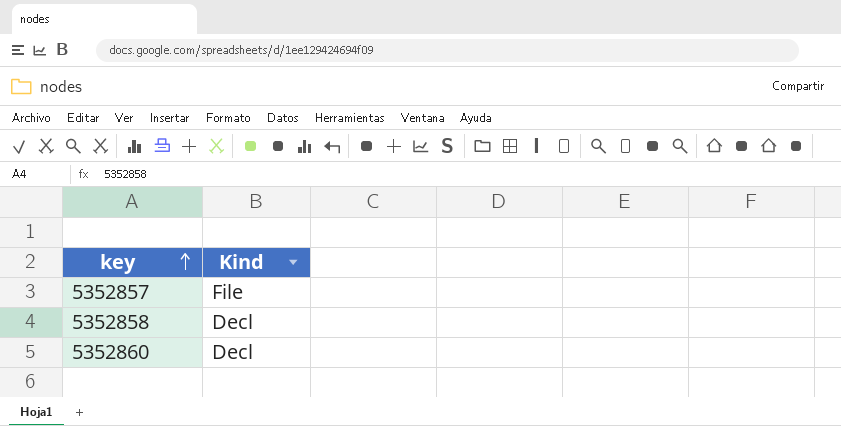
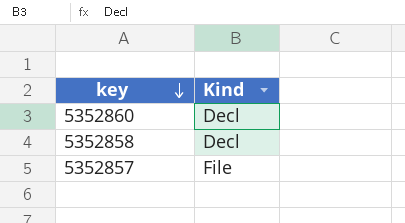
row order: key ascending -> key descending

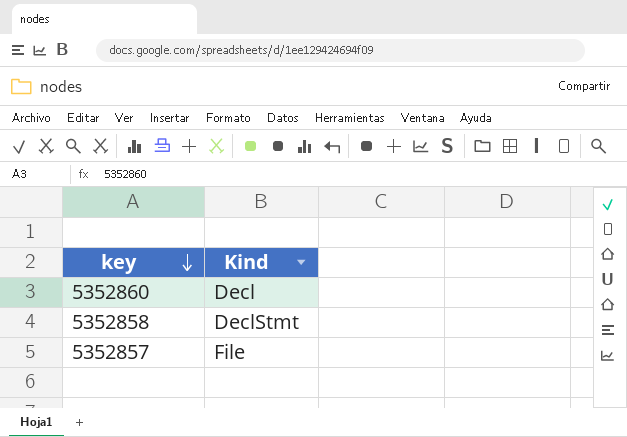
5352858 | Kind: Decl -> DeclStmt

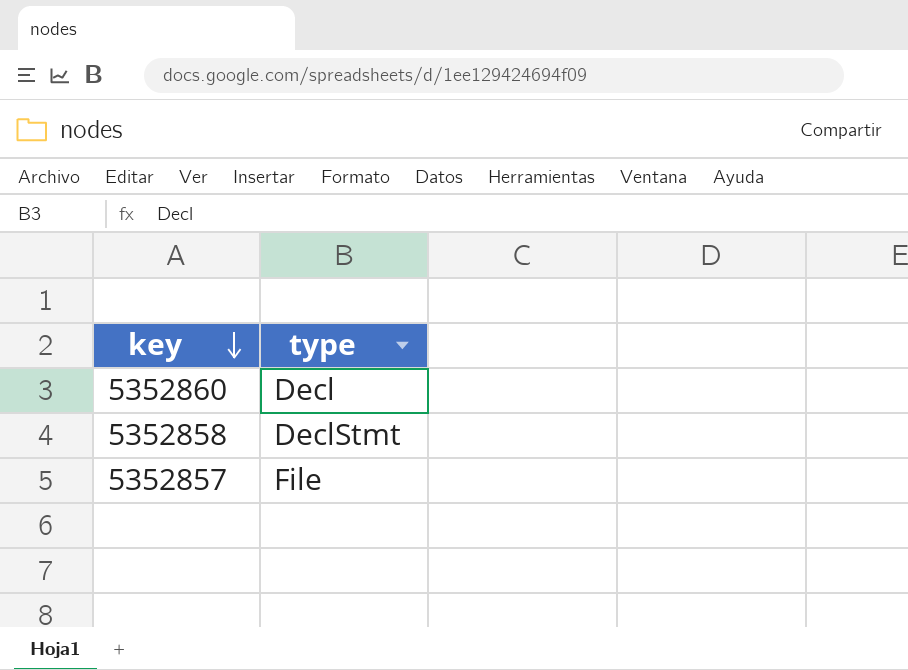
column name: Kind -> type

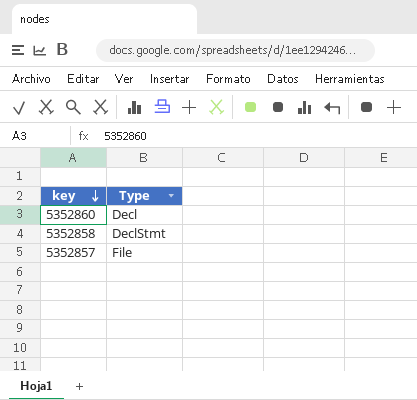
column name: type -> Type

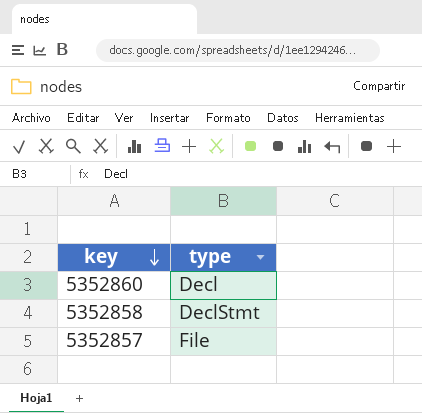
column name: Type -> type

